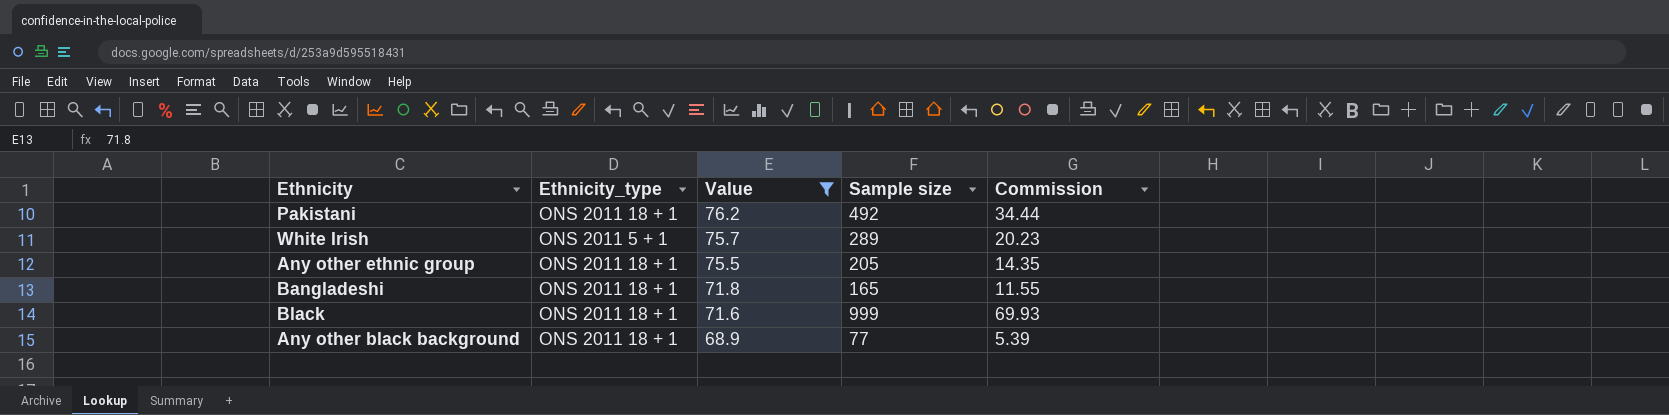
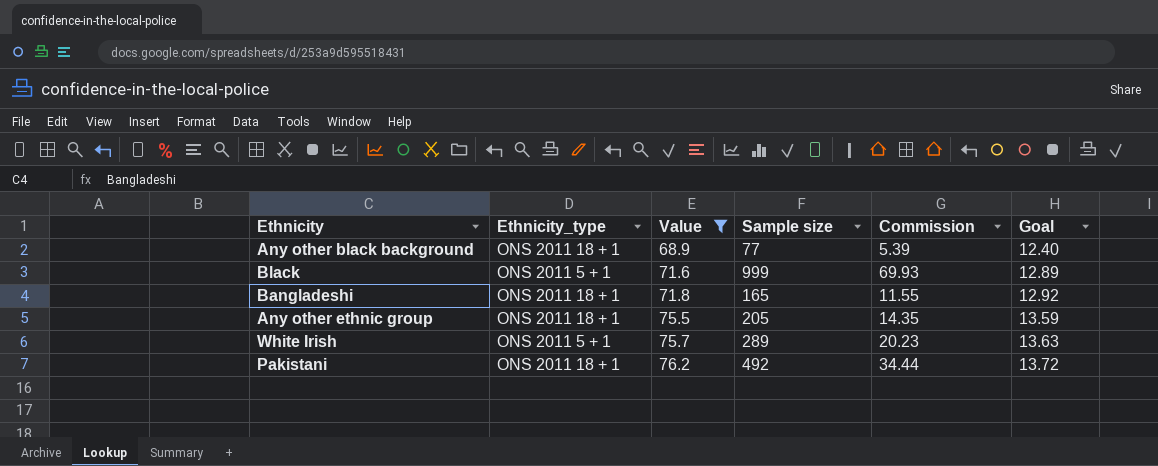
row order: Value descending -> Value ascending
column Goal | formula: none -> [Value] * 0.18
Black | Ethnicity_type: ONS 2011 18 + 1 -> ONS 2011 5 + 1

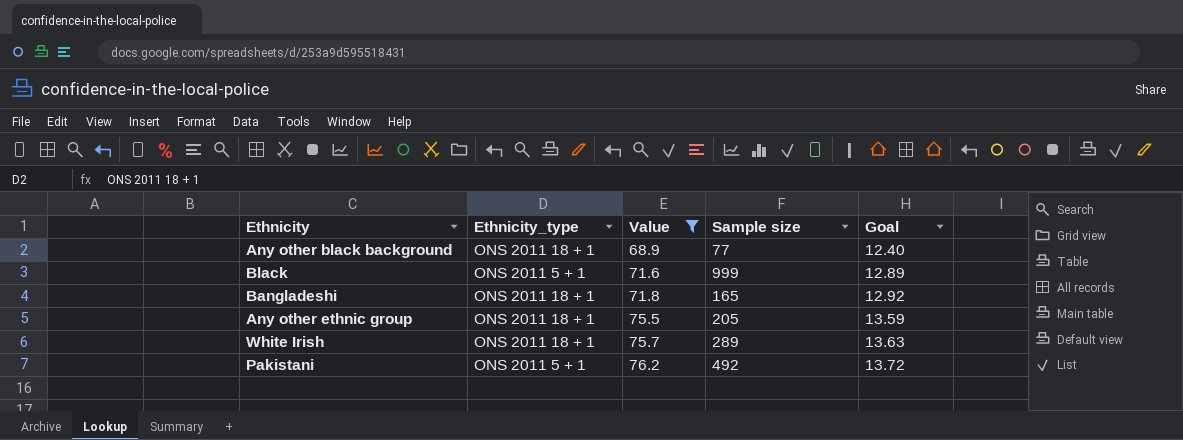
column Commission | formula: [Sample size] * 0.07 -> none
White Irish | Ethnicity_type: ONS 2011 5 + 1 -> ONS 2011 18 + 1
Pakistani | Ethnicity_type: ONS 2011 18 + 1 -> ONS 2011 5 + 1

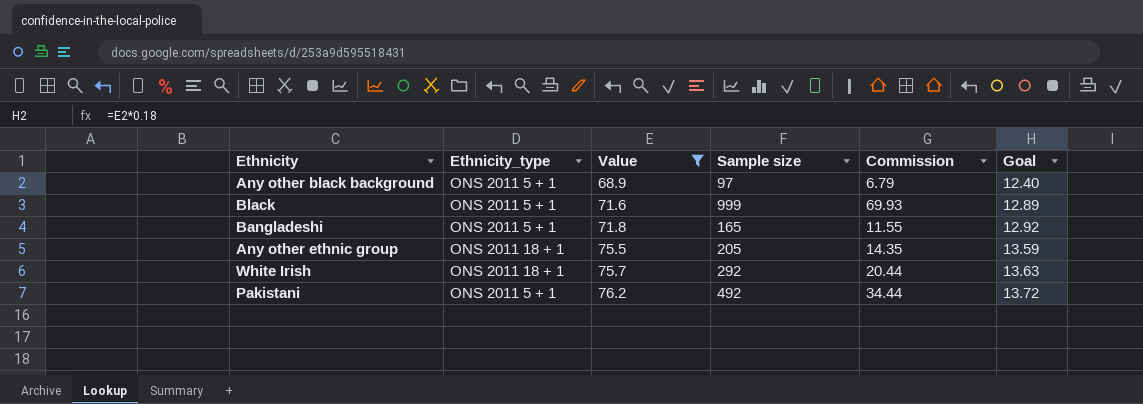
column Commission | formula: none -> [Sample size] * 0.07
Any other black background | Ethnicity_type: ONS 2011 18 + 1 -> ONS 2011 5 + 1
Any other black background | Sample size: 77 -> 97
Bangladeshi | Ethnicity_type: ONS 2011 18 + 1 -> ONS 2011 5 + 1
White Irish | Sample size: 289 -> 292

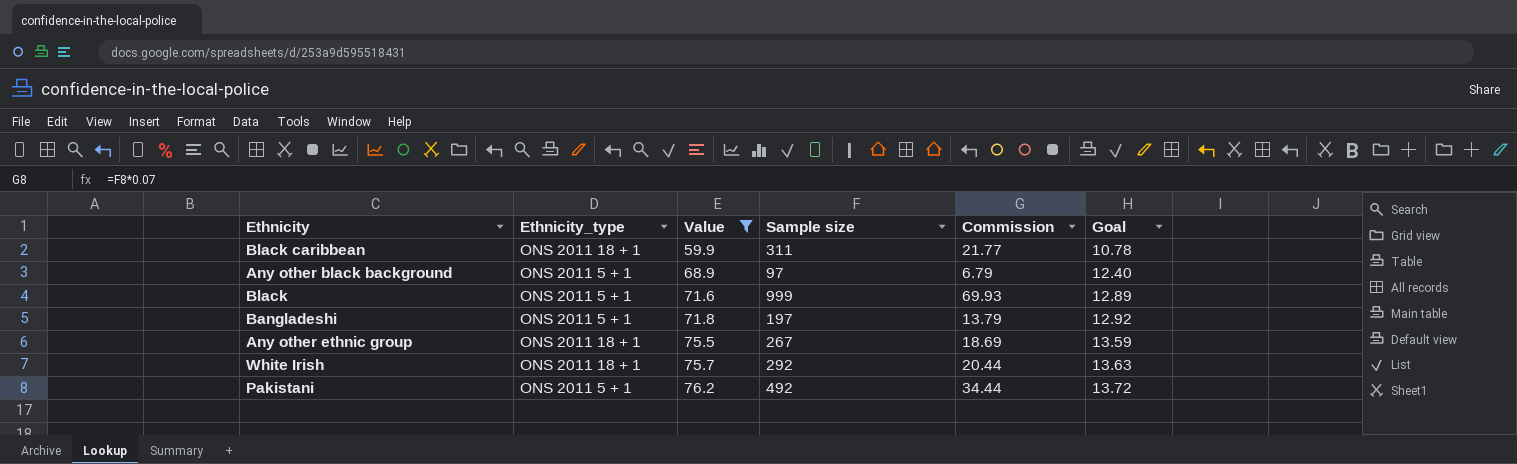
row Black caribbean: none -> ONS 2011 18 + 1 | 59.9 | 311 | 21.77 | 10.78
Bangladeshi | Sample size: 165 -> 197
Bangladeshi | Commission: 11.55 -> 13.79
Any other ethnic group | Sample size: 205 -> 267
Any other ethnic group | Commission: 14.35 -> 18.69

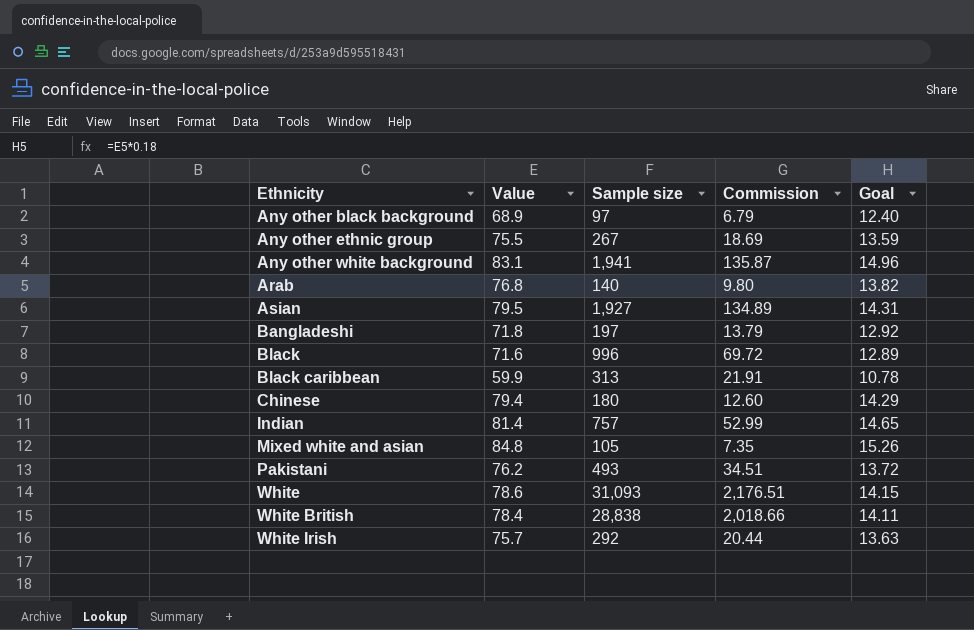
filter: Value <= 76.2 -> none
row order: Value ascending -> Ethnicity ascending
column Ethnicity_type | position: 2 -> none
Black | Sample size: 999 -> 996
Black | Commission: 69.93 -> 69.72
Black caribbean | Sample size: 311 -> 313
Black caribbean | Commission: 21.77 -> 21.91
Pakistani | Sample size: 492 -> 493
Pakistani | Commission: 34.44 -> 34.51

